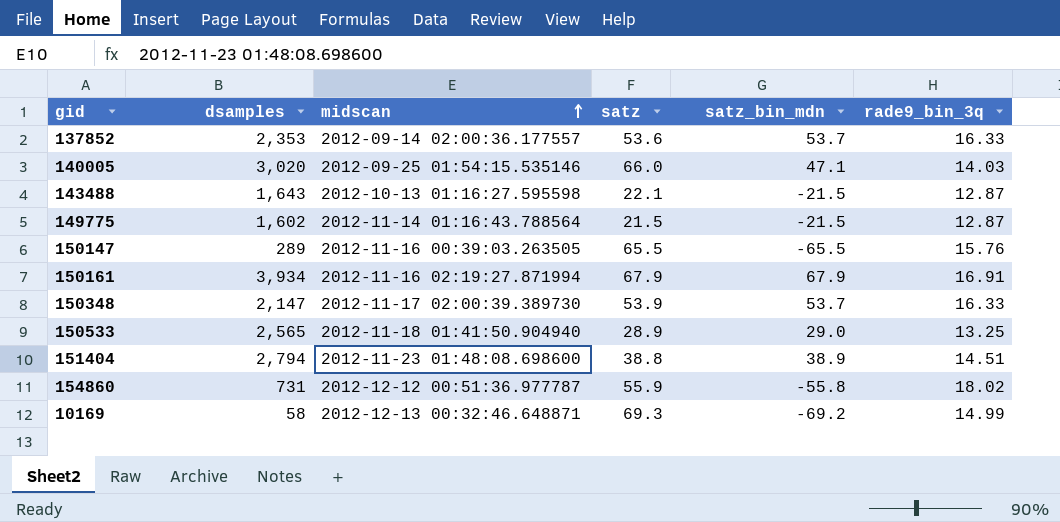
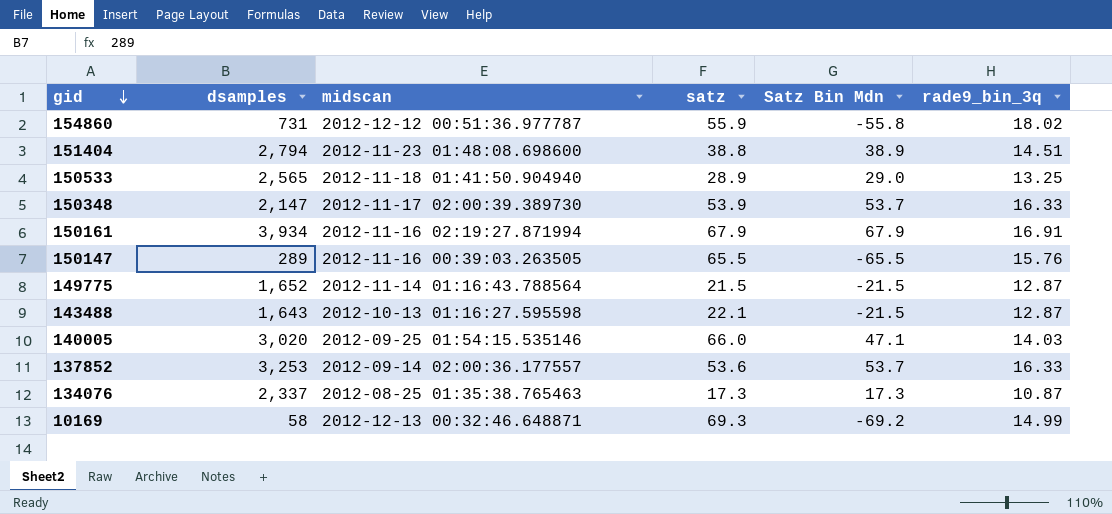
row order: midscan ascending -> gid descending
column name: satz_bin_mdn -> Satz Bin Mdn
149775 | dsamples: 1,602 -> 1,652
137852 | dsamples: 2,353 -> 3,253
row 134076: none -> 2,337 | 2012-08-25 01:35:38.765463 | 17.3 | 17.3 | 10.87

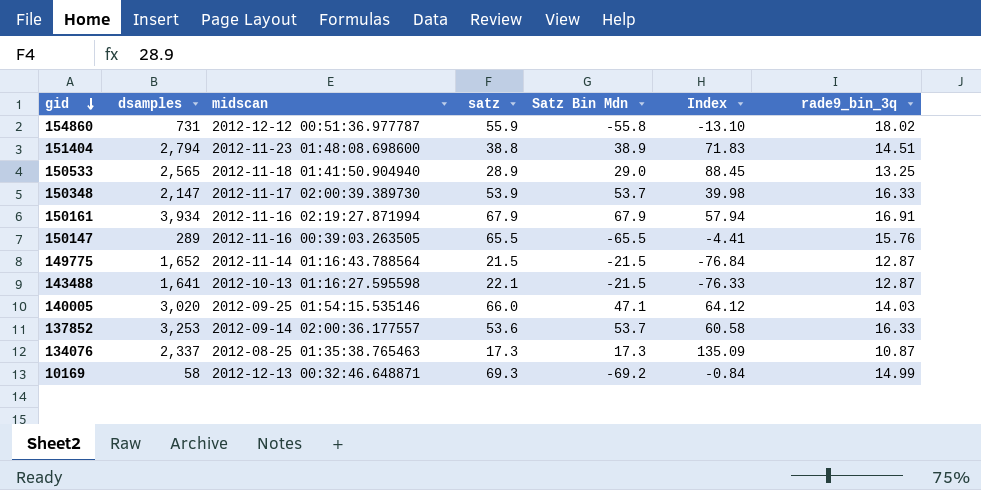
column Index | formula: none -> [dsamples] / [Satz Bin Mdn]
143488 | dsamples: 1,643 -> 1,641

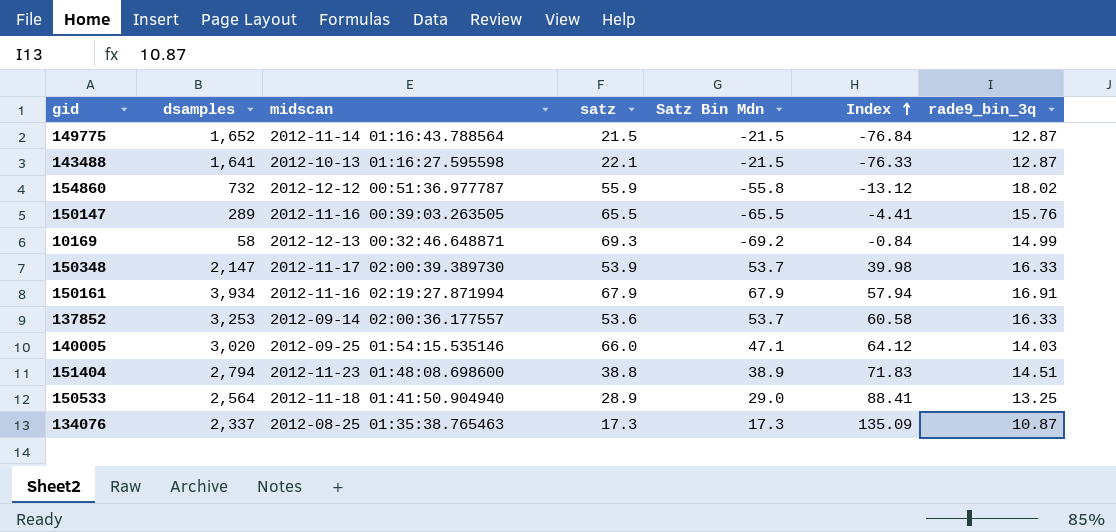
row order: gid descending -> Index ascending
154860 | dsamples: 731 -> 732
154860 | Index: -13.10 -> -13.12
150533 | dsamples: 2,565 -> 2,564
150533 | Index: 88.45 -> 88.41

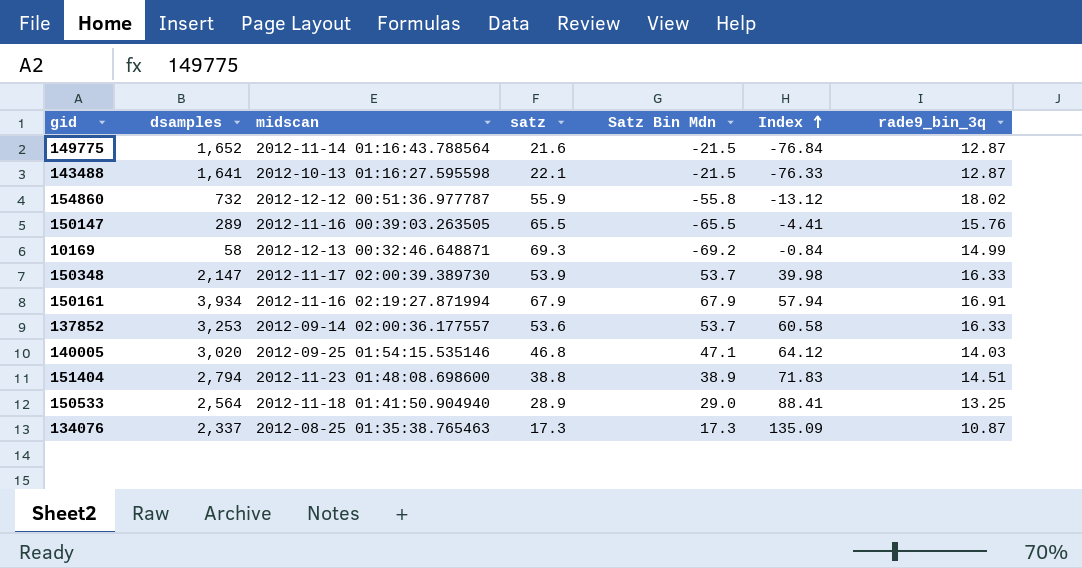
149775 | satz: 21.5 -> 21.6
140005 | satz: 66.0 -> 46.8

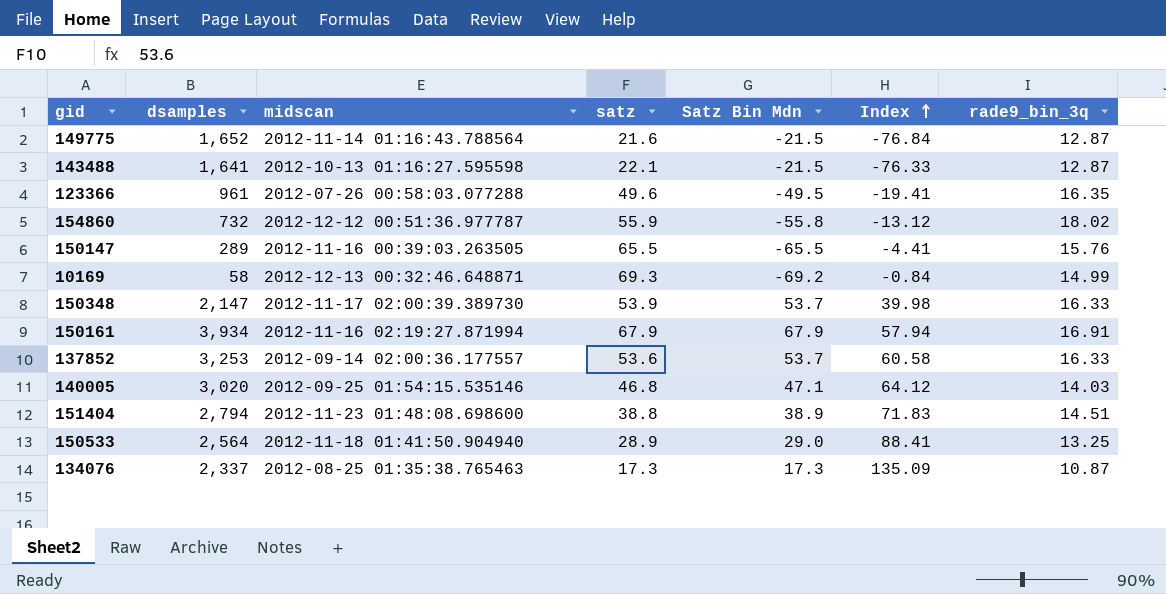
row 123366: none -> 961 | 2012-07-26 00:58:03.077288 | 49.6 | -49.5 | -19.41 | 16.35

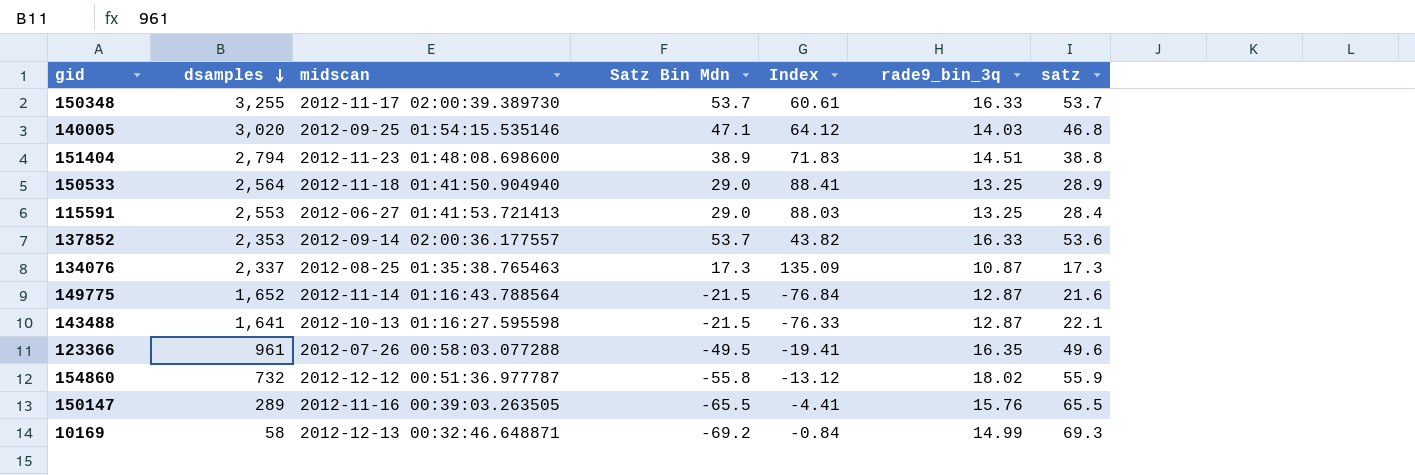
row order: Index ascending -> dsamples descending
column satz | position: 4 -> 7
row 150161: 3,934 | 2012-11-16 02:19:27.871994 | 67.9 | 67.9 | 57.94 | 16.91 -> none
150348 | dsamples: 2,147 -> 3,255
150348 | Index: 39.98 -> 60.61
150348 | satz: 53.9 -> 53.7
row 115591: none -> 2,553 | 2012-06-27 01:41:53.721413 | 29.0 | 88.03 | 13.25 | 28.4
137852 | dsamples: 3,253 -> 2,353
137852 | Index: 60.58 -> 43.82

